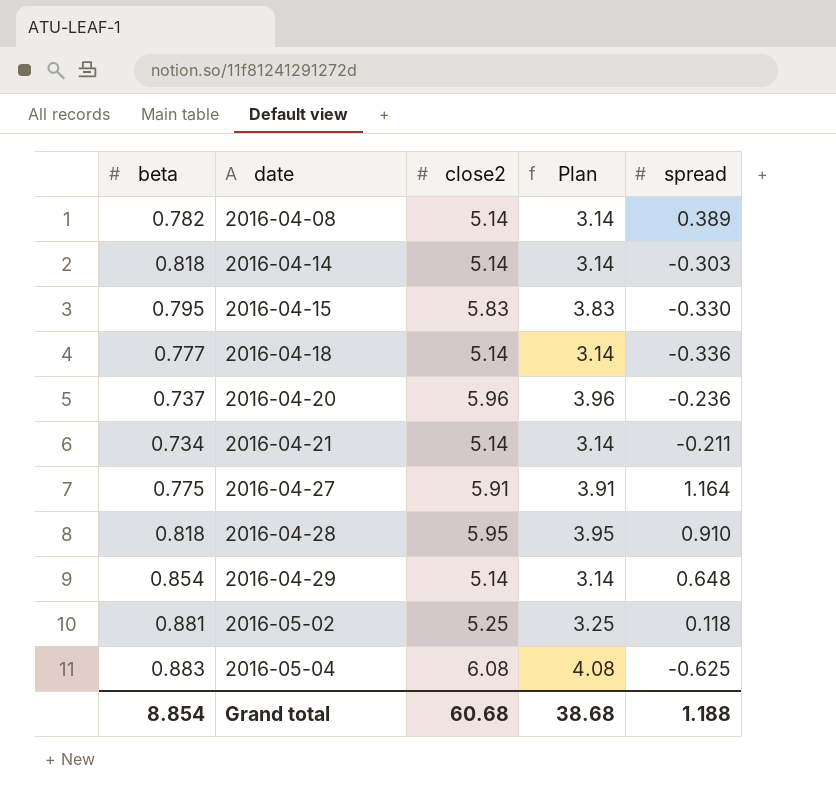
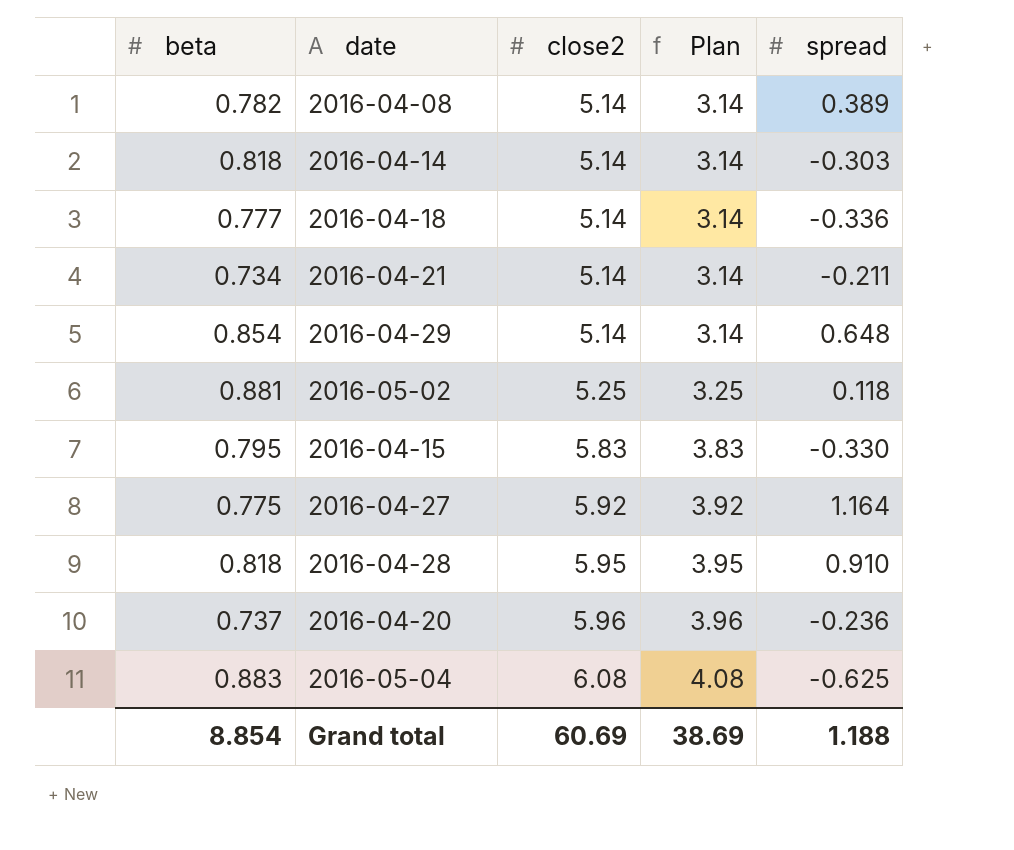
row order: date ascending -> close2 ascending
2016-04-27 | close2: 5.91 -> 5.92
2016-04-27 | Plan: 3.91 -> 3.92
Grand total | close2: 60.68 -> 60.69
Grand total | Plan: 38.68 -> 38.69

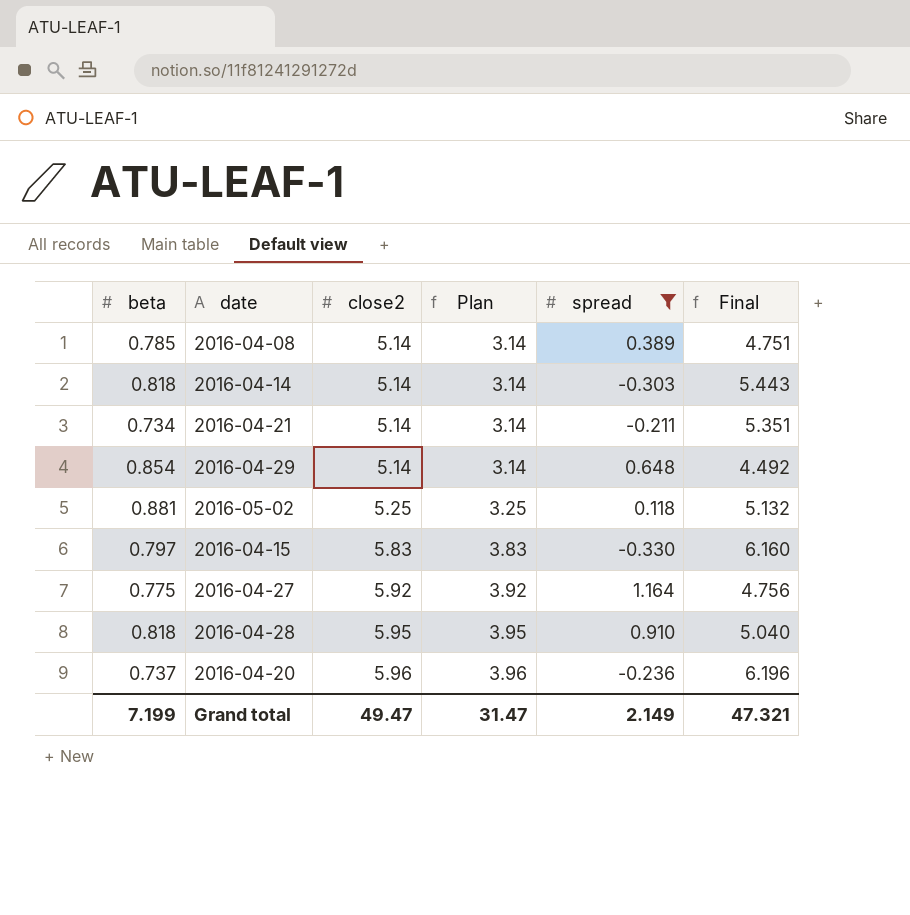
filter: none -> spread >= -0.330
column Final | formula: none -> [close2] - [spread]
2016-04-08 | beta: 0.782 -> 0.785
2016-04-15 | beta: 0.795 -> 0.797
Grand total | beta: 8.854 -> 7.199
Grand total | close2: 60.69 -> 49.47
Grand total | Plan: 38.69 -> 31.47
Grand total | spread: 1.188 -> 2.149

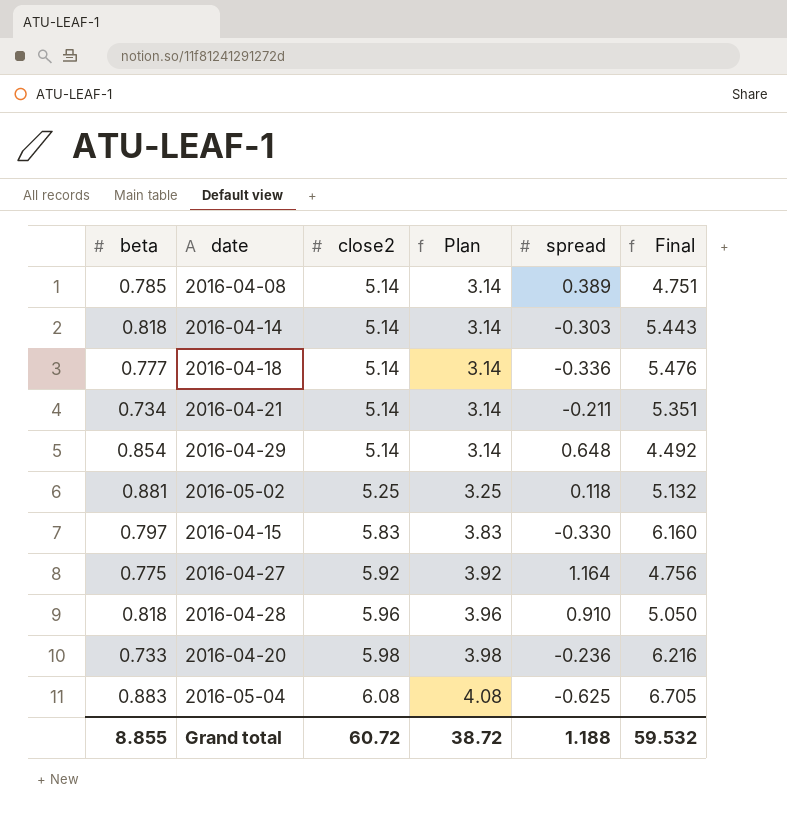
filter: spread >= -0.330 -> none
2016-04-28 | close2: 5.95 -> 5.96
2016-04-28 | Plan: 3.95 -> 3.96
2016-04-28 | Final: 5.040 -> 5.050
2016-04-20 | beta: 0.737 -> 0.733
2016-04-20 | close2: 5.96 -> 5.98
2016-04-20 | Plan: 3.96 -> 3.98
2016-04-20 | Final: 6.196 -> 6.216
Grand total | beta: 7.199 -> 8.855
Grand total | close2: 49.47 -> 60.72
Grand total | Plan: 31.47 -> 38.72
Grand total | spread: 2.149 -> 1.188
Grand total | Final: 47.321 -> 59.532

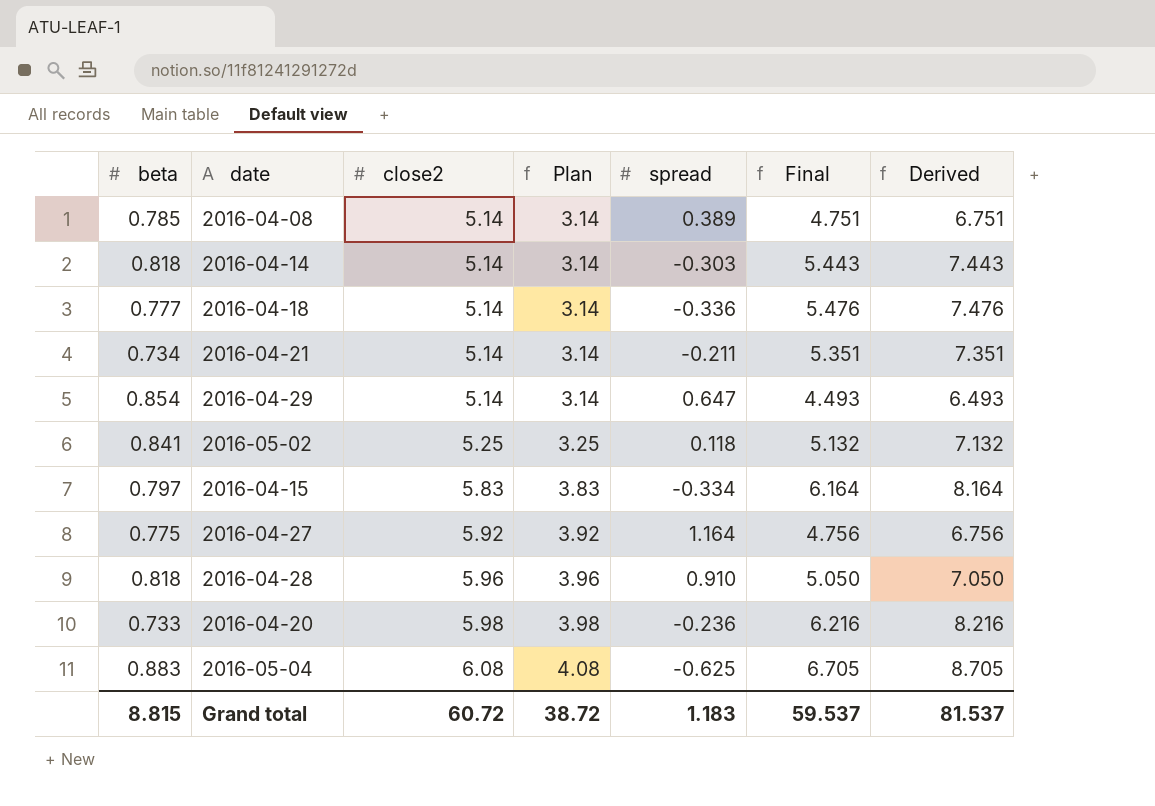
column Derived | formula: none -> [Final] + 2
2016-04-29 | spread: 0.648 -> 0.647
2016-04-29 | Final: 4.492 -> 4.493
2016-05-02 | beta: 0.881 -> 0.841
2016-04-15 | spread: -0.330 -> -0.334
2016-04-15 | Final: 6.160 -> 6.164
Grand total | beta: 8.855 -> 8.815
Grand total | spread: 1.188 -> 1.183
Grand total | Final: 59.532 -> 59.537

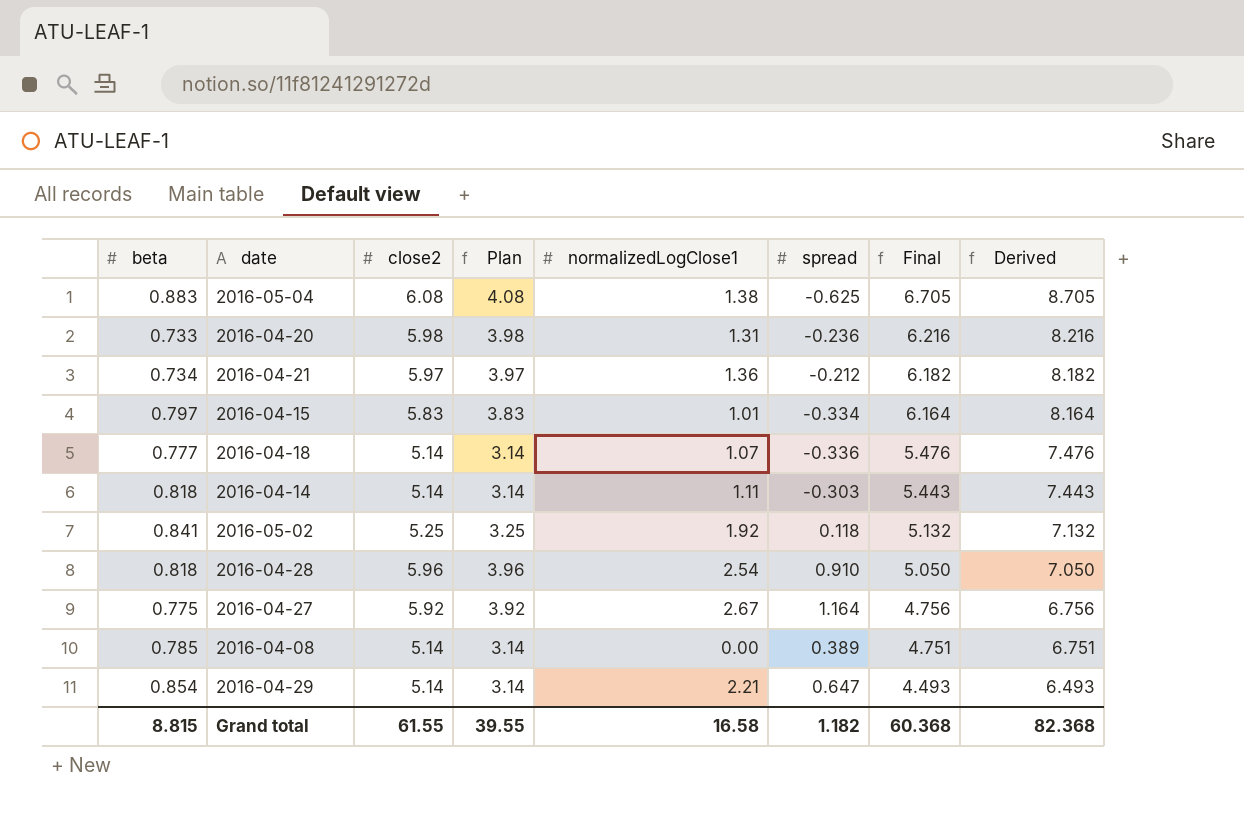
row order: close2 ascending -> Final descending
column normalizedLogClose1 | position: none -> 5
2016-04-21 | close2: 5.14 -> 5.97
2016-04-21 | Plan: 3.14 -> 3.97
2016-04-21 | spread: -0.211 -> -0.212
2016-04-21 | Final: 5.351 -> 6.182
2016-04-21 | Derived: 7.351 -> 8.182
Grand total | close2: 60.72 -> 61.55
Grand total | Plan: 38.72 -> 39.55
Grand total | spread: 1.183 -> 1.182
Grand total | Final: 59.537 -> 60.368
Grand total | Derived: 81.537 -> 82.368

